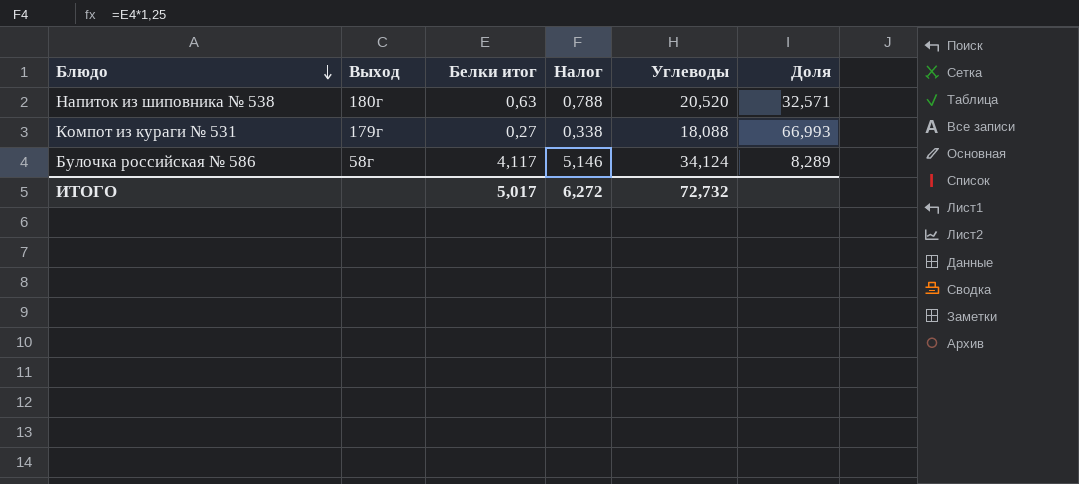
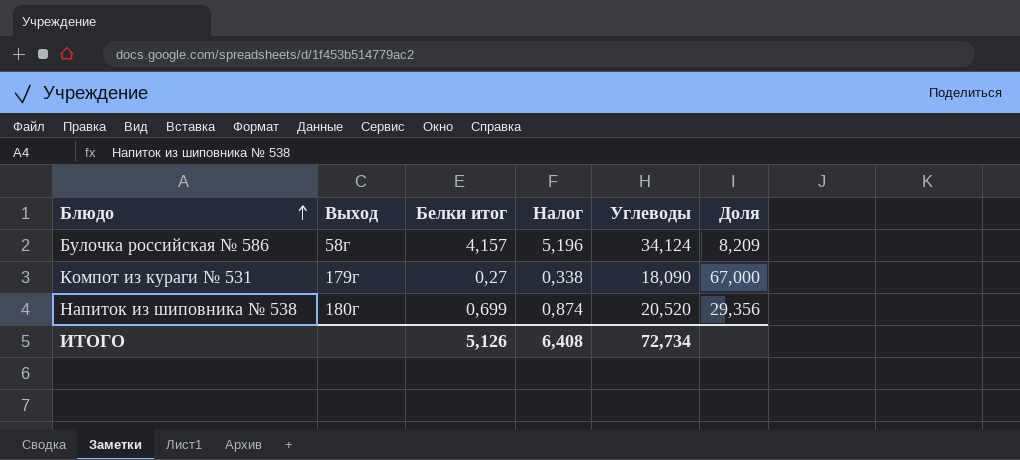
row order: Блюдо descending -> Блюдо ascending
Булочка российская № 586 | Белки итог: 4,117 -> 4,157
Булочка российская № 586 | Налог: 5,146 -> 5,196
Булочка российская № 586 | Доля: 8,289 -> 8,209
Компот из кураги № 531 | Углеводы: 18,088 -> 18,090
Компот из кураги № 531 | Доля: 66,993 -> 67,000
Напиток из шиповника № 538 | Белки итог: 0,63 -> 0,699
Напиток из шиповника № 538 | Налог: 0,788 -> 0,874
Напиток из шиповника № 538 | Доля: 32,571 -> 29,356
ИТОГО | Белки итог: 5,017 -> 5,126
ИТОГО | Налог: 6,272 -> 6,408
ИТОГО | Углеводы: 72,732 -> 72,734

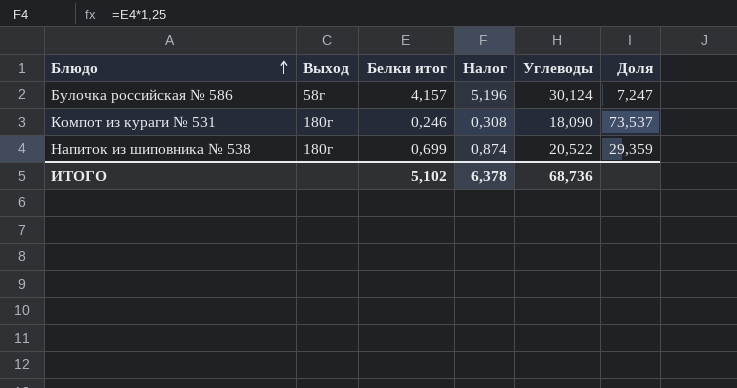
Булочка российская № 586 | Углеводы: 34,124 -> 30,124
Булочка российская № 586 | Доля: 8,209 -> 7,247
Компот из кураги № 531 | Выход: 179г -> 180г
Компот из кураги № 531 | Белки итог: 0,27 -> 0,246
Компот из кураги № 531 | Налог: 0,338 -> 0,308
Компот из кураги № 531 | Доля: 67,000 -> 73,537
Напиток из шиповника № 538 | Углеводы: 20,520 -> 20,522
Напиток из шиповника № 538 | Доля: 29,356 -> 29,359
ИТОГО | Белки итог: 5,126 -> 5,102
ИТОГО | Налог: 6,408 -> 6,378
ИТОГО | Углеводы: 72,734 -> 68,736

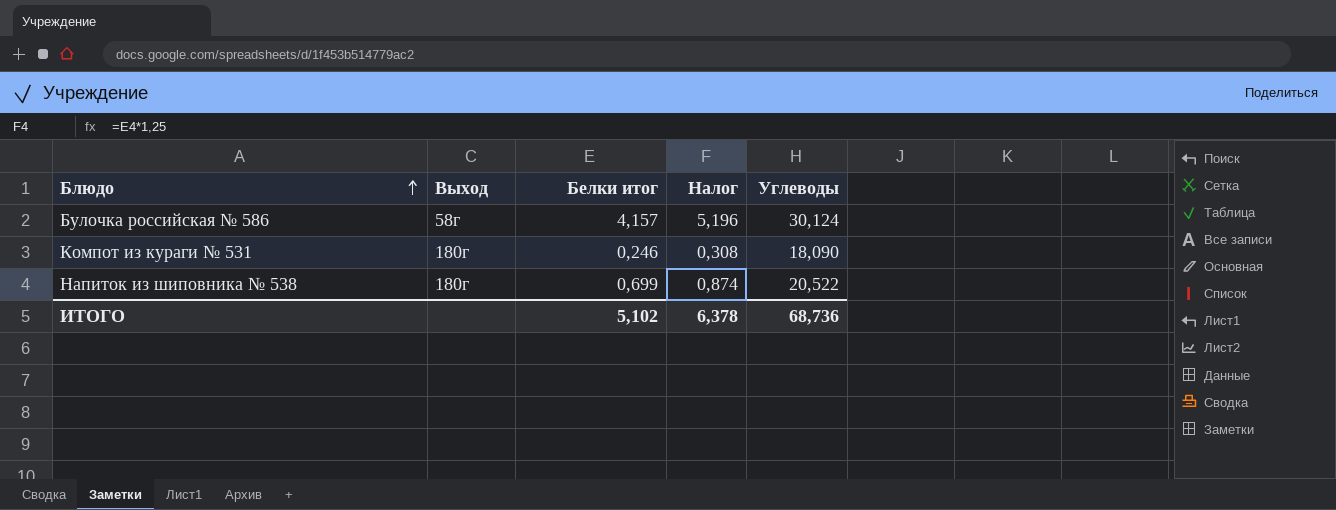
column Доля | formula: [Углеводы] / [Белки итог] -> none

